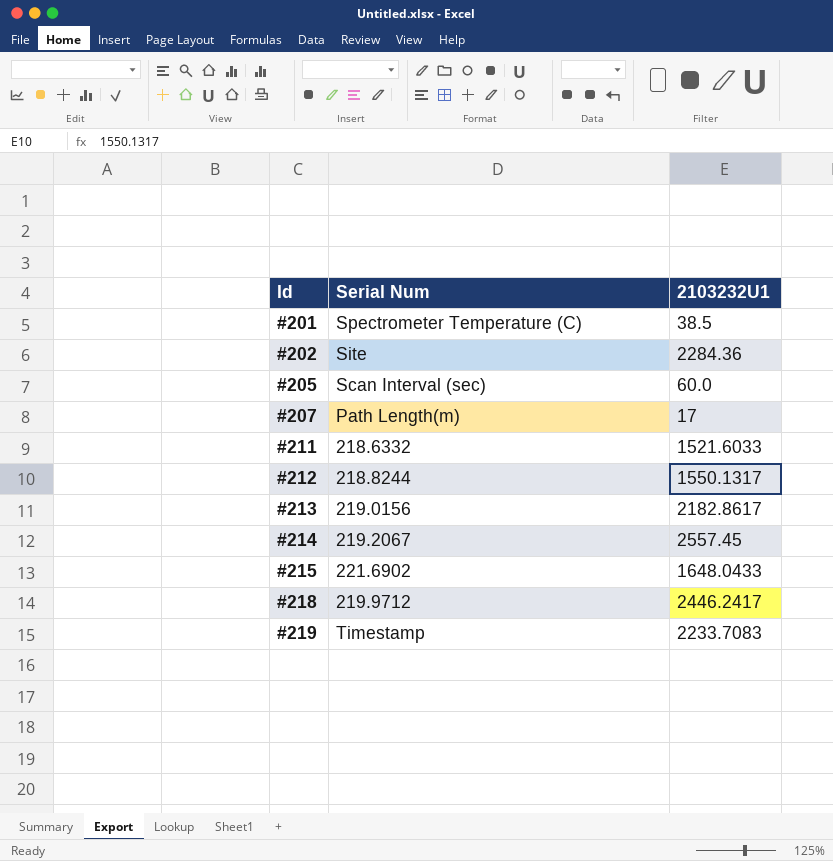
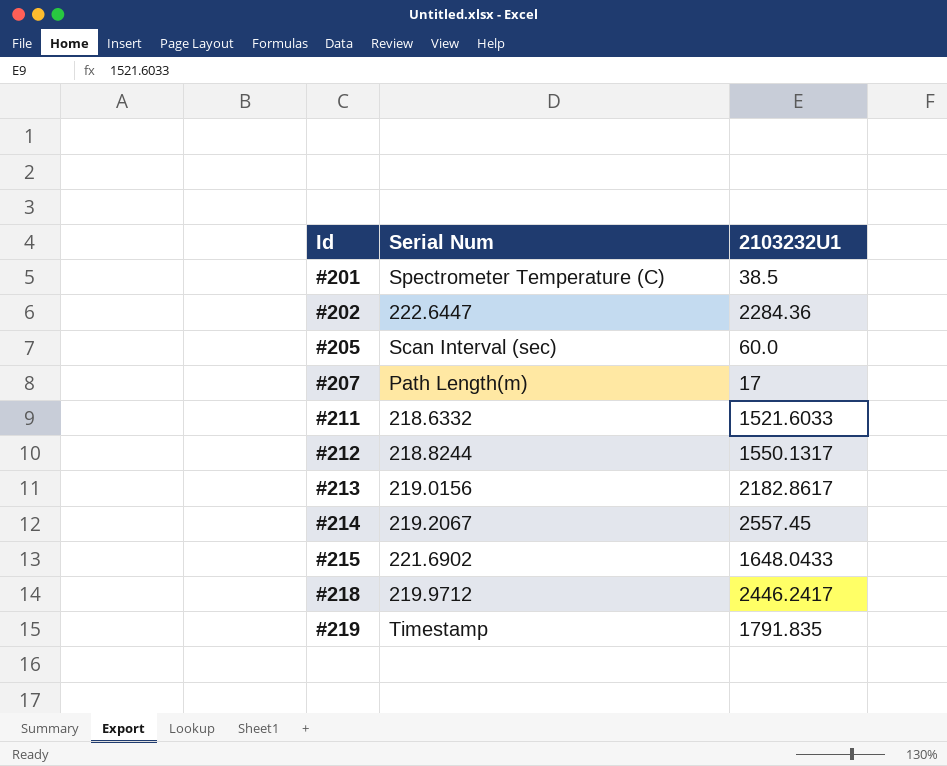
#202 | Serial Num: Site -> 222.6447
#219 | 2103232U1: 2233.7083 -> 1791.835

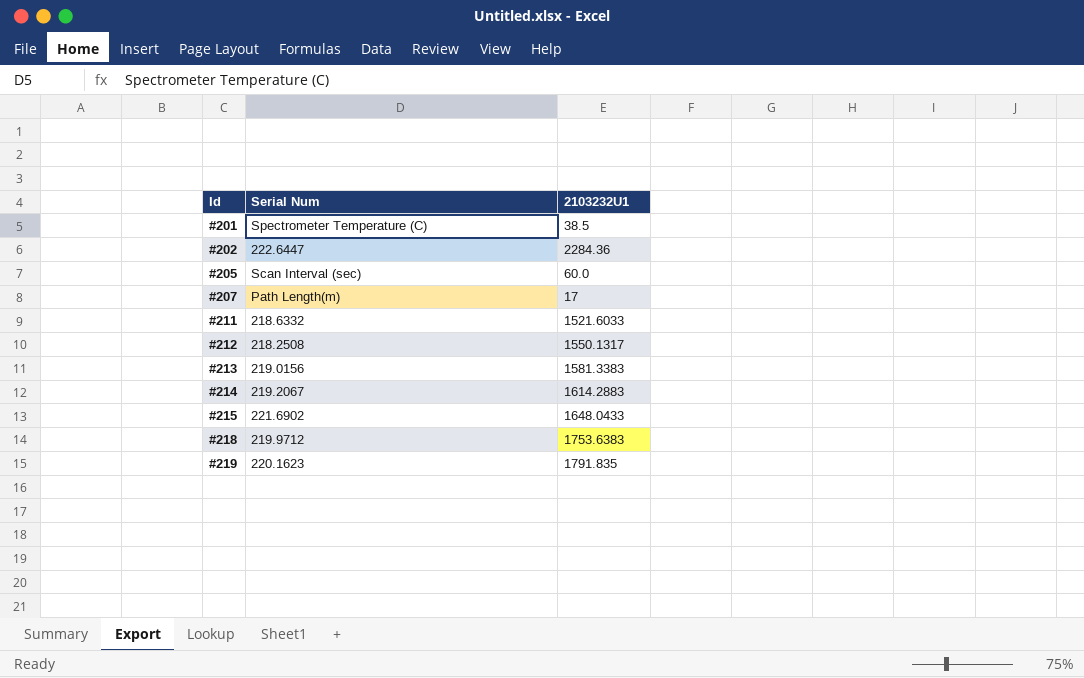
#212 | Serial Num: 218.8244 -> 218.2508
#213 | 2103232U1: 2182.8617 -> 1581.3383
#214 | 2103232U1: 2557.45 -> 1614.2883
#218 | 2103232U1: 2446.2417 -> 1753.6383
#219 | Serial Num: Timestamp -> 220.1623

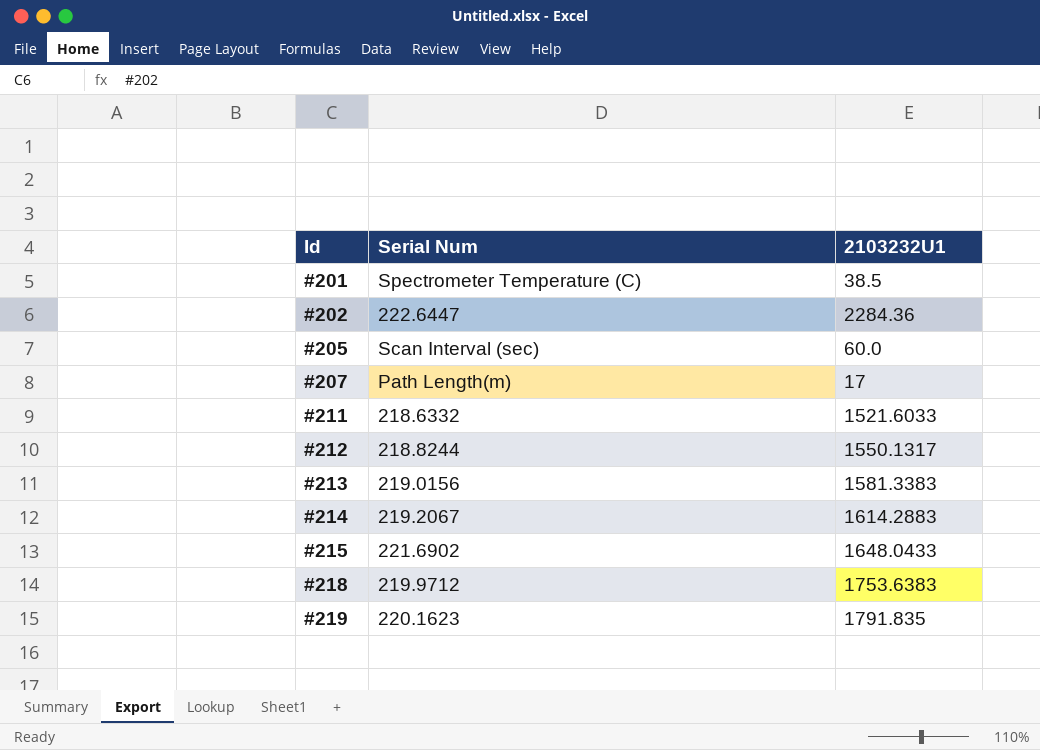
#212 | Serial Num: 218.2508 -> 218.8244

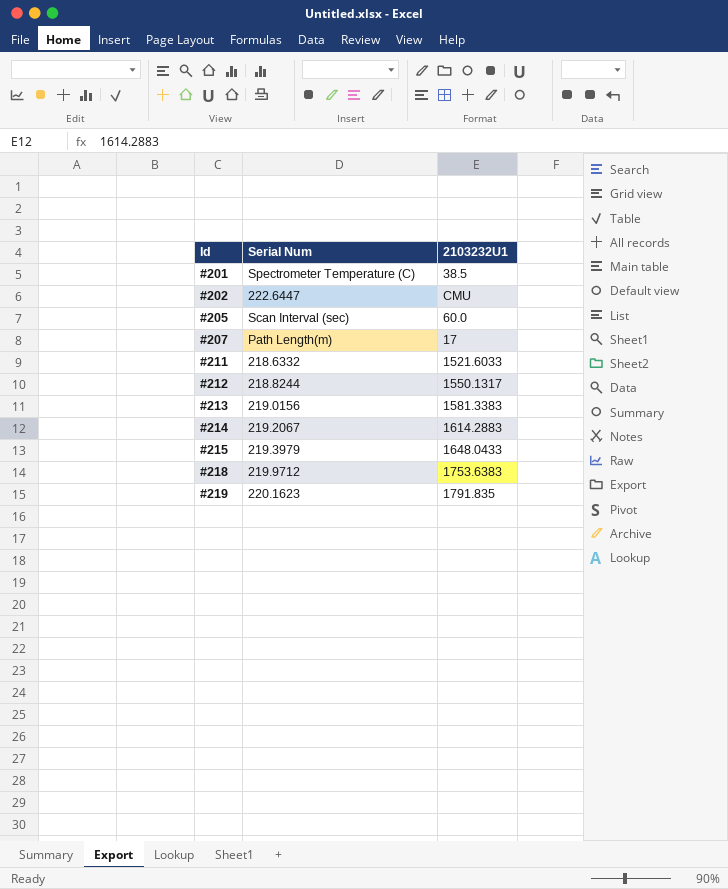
#202 | 2103232U1: 2284.36 -> CMU
#215 | Serial Num: 221.6902 -> 219.3979

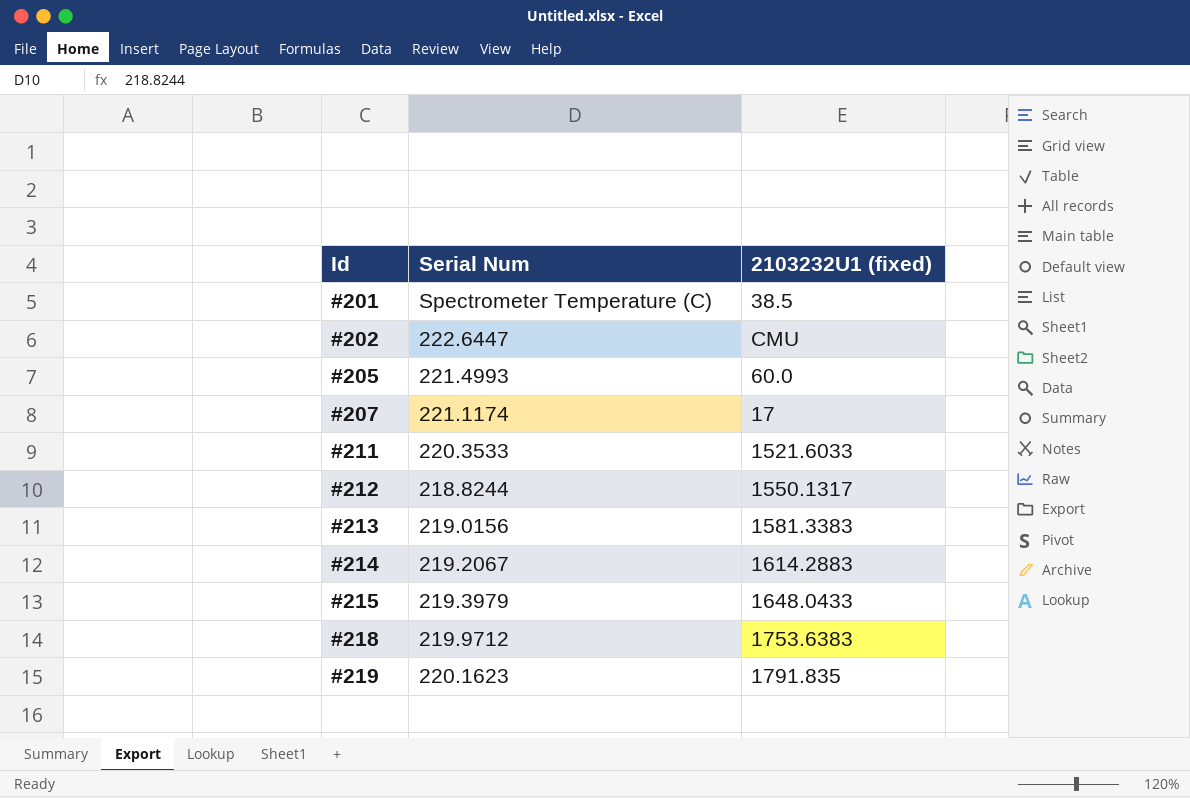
column name: 2103232U1 -> 2103232U1 (fixed)
#205 | Serial Num: Scan Interval (sec) -> 221.4993
#207 | Serial Num: Path Length(m) -> 221.1174
#211 | Serial Num: 218.6332 -> 220.3533

